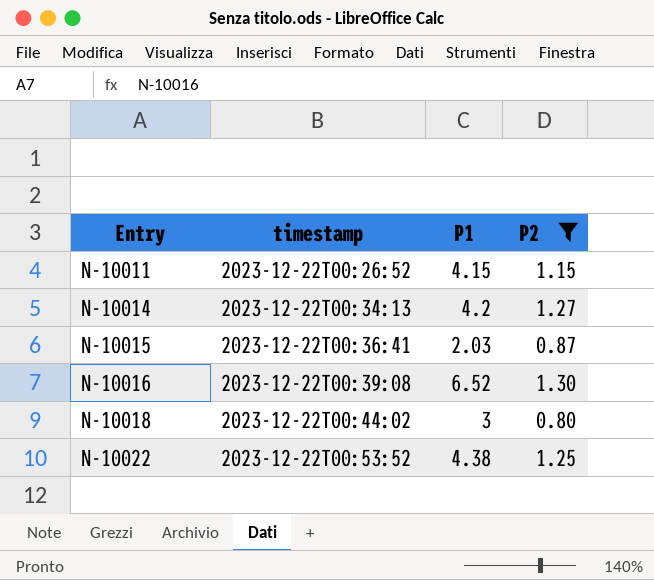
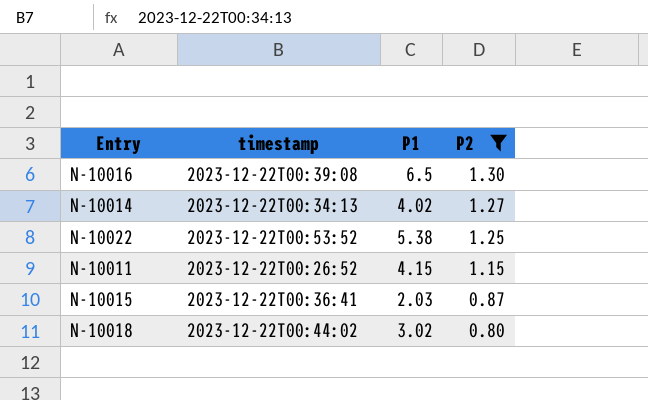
row order: Entry ascending -> P2 descending
N-10016 | P1: 6.52 -> 6.5
N-10014 | P1: 4.2 -> 4.02
N-10022 | P1: 4.38 -> 5.38
N-10018 | P1: 3 -> 3.02

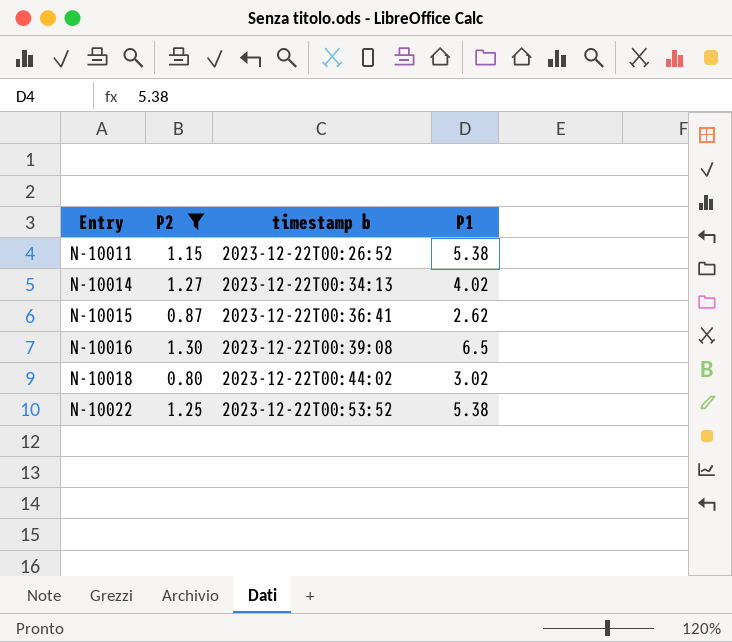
row order: P2 descending -> Entry ascending
column P2 | position: 4 -> 2
column name: timestamp -> timestamp b
N-10011 | P1: 4.15 -> 5.38
N-10015 | P1: 2.03 -> 2.62

